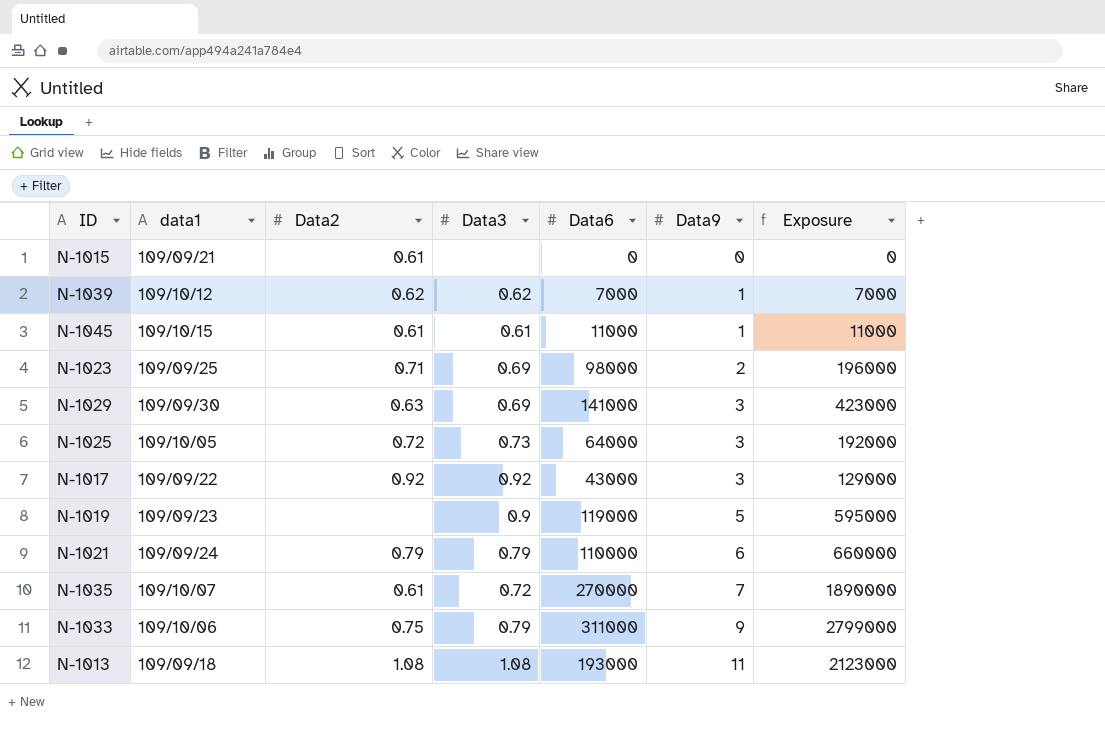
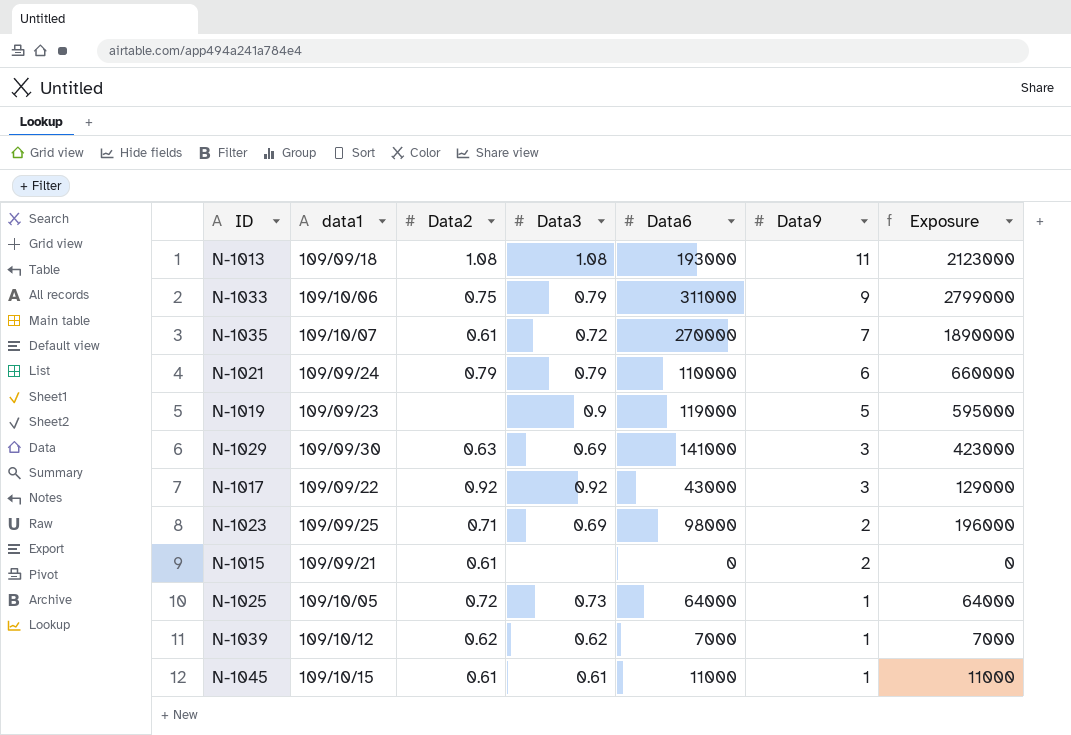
row order: Data9 ascending -> Data9 descending
N-1015 | Data9: 0 -> 2
N-1025 | Data9: 3 -> 1
N-1025 | Exposure: 192000 -> 64000

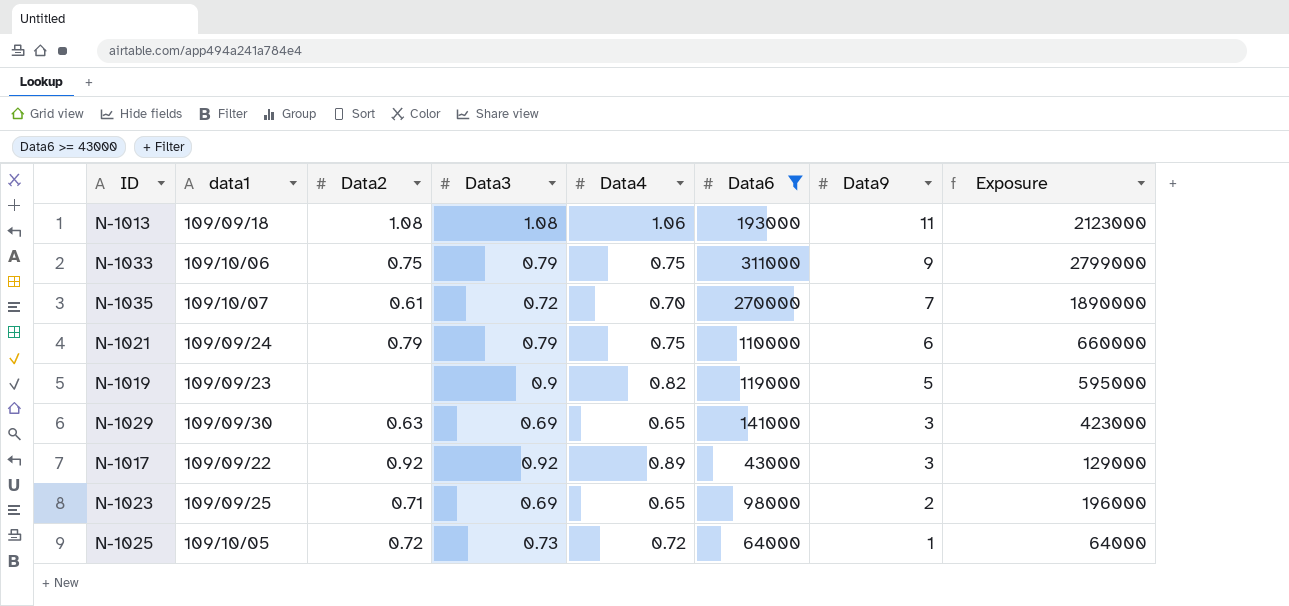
filter: none -> Data6 >= 43000
column Data4 | position: none -> 5

